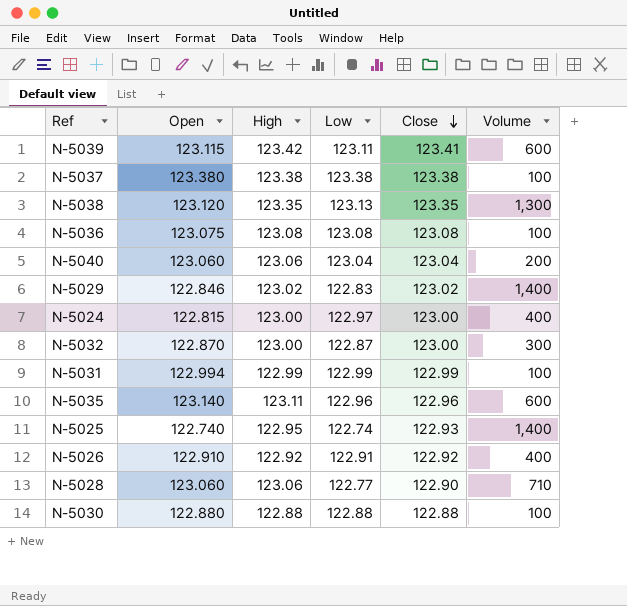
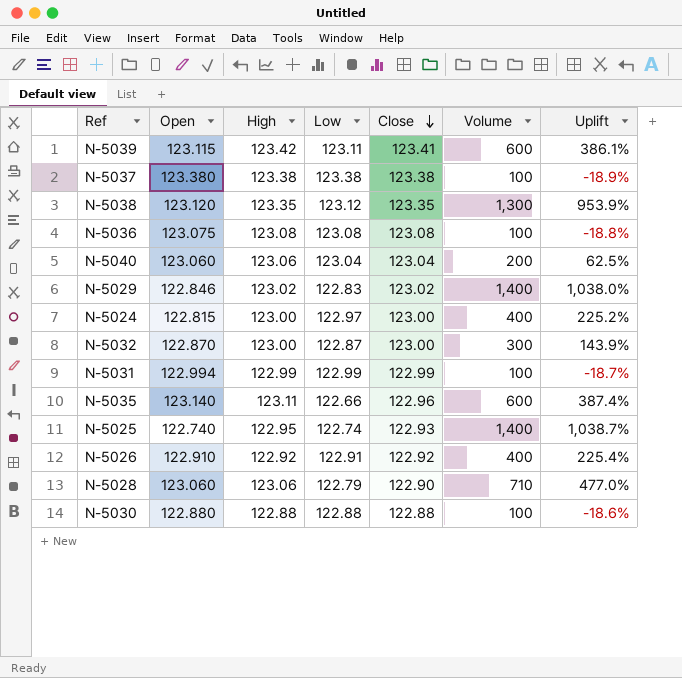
column Uplift | formula: none -> ([Volume] - [High]) / [High]
N-5038 | Low: 123.13 -> 123.12
N-5035 | Low: 122.96 -> 122.66
N-5028 | Low: 122.77 -> 122.79

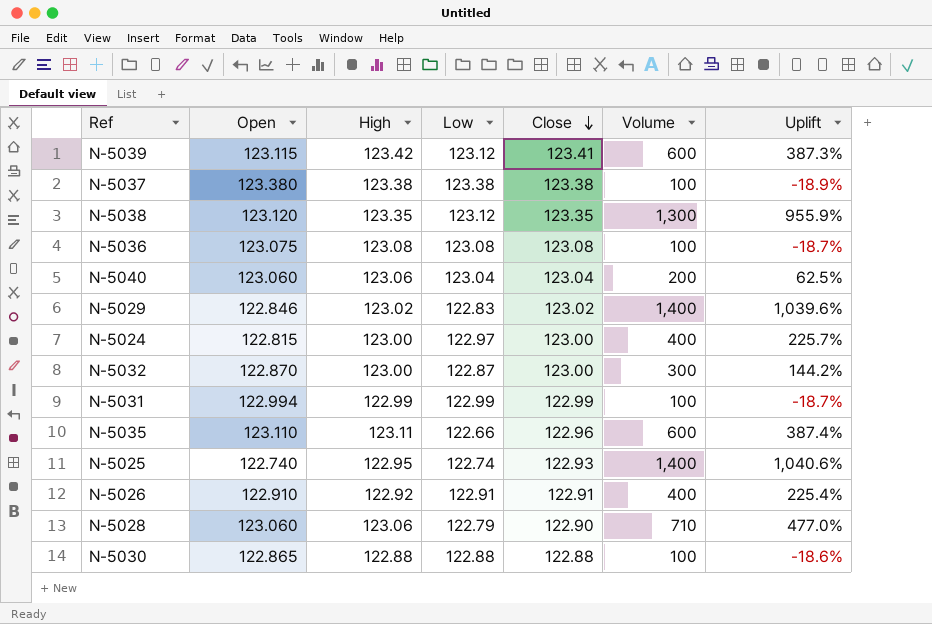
column Uplift | formula: ([Volume] - [High]) / [High] -> ([Volume] - [Open]) / [Open]
N-5039 | Low: 123.11 -> 123.12
N-5035 | Open: 123.140 -> 123.110
N-5026 | Close: 122.92 -> 122.91
N-5030 | Open: 122.880 -> 122.865

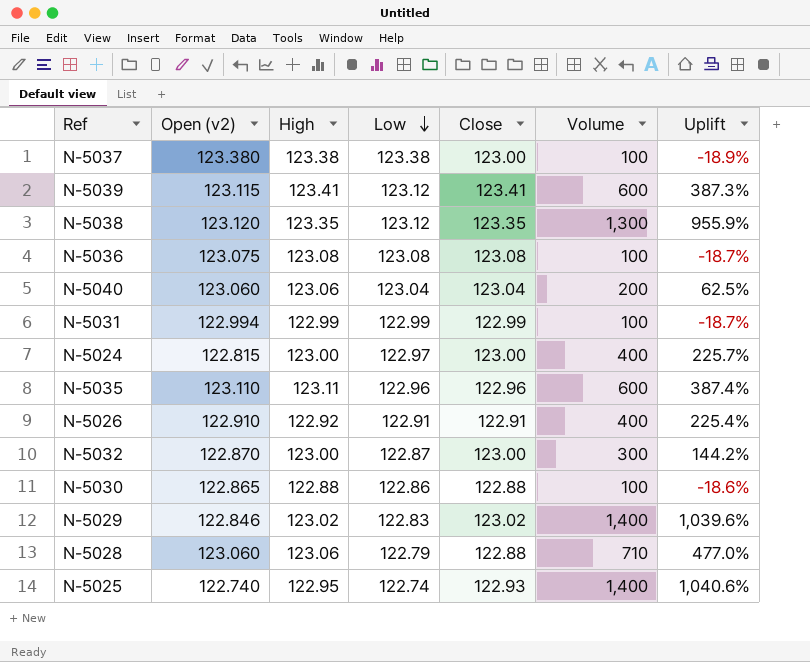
row order: Close descending -> Low descending
column name: Open -> Open (v2)
N-5037 | Close: 123.38 -> 123.00
N-5039 | High: 123.42 -> 123.41
N-5035 | Low: 122.66 -> 122.96
N-5030 | Low: 122.88 -> 122.86
N-5028 | Close: 122.90 -> 122.88

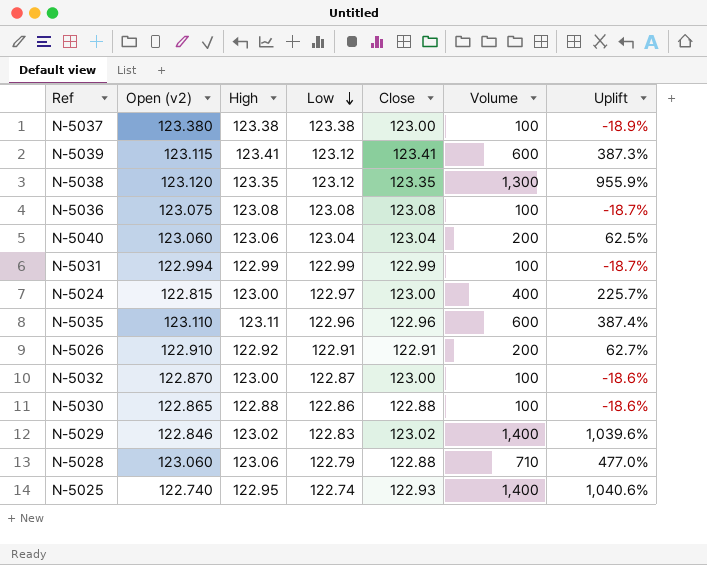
N-5026 | Volume: 400 -> 200
N-5026 | Uplift: 225.4% -> 62.7%
N-5032 | Volume: 300 -> 100
N-5032 | Uplift: 144.2% -> -18.6%

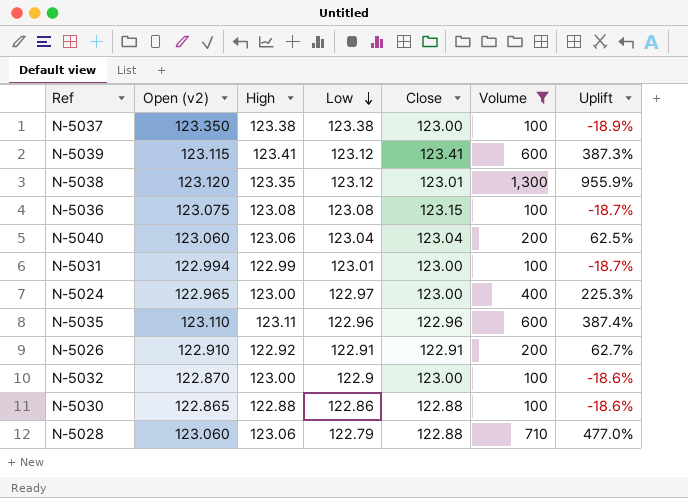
filter: none -> Volume != 1,400
N-5037 | Open (v2): 123.380 -> 123.350
N-5038 | Close: 123.35 -> 123.01
N-5036 | Close: 123.08 -> 123.15
N-5031 | Low: 122.99 -> 123.01
N-5031 | Close: 122.99 -> 123.00
N-5024 | Open (v2): 122.815 -> 122.965
N-5024 | Uplift: 225.7% -> 225.3%
N-5032 | Low: 122.87 -> 122.9

